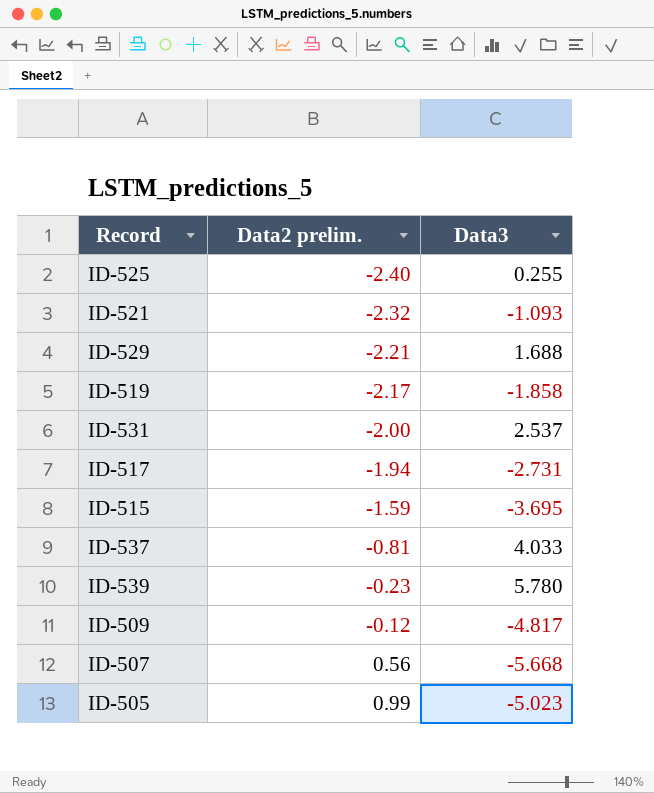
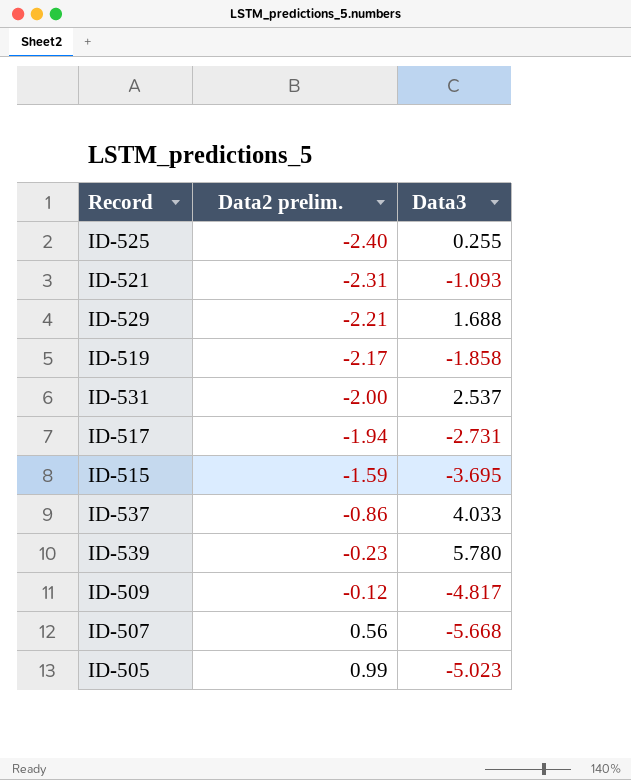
ID-521 | Data2 prelim.: -2.32 -> -2.31
ID-537 | Data2 prelim.: -0.81 -> -0.86

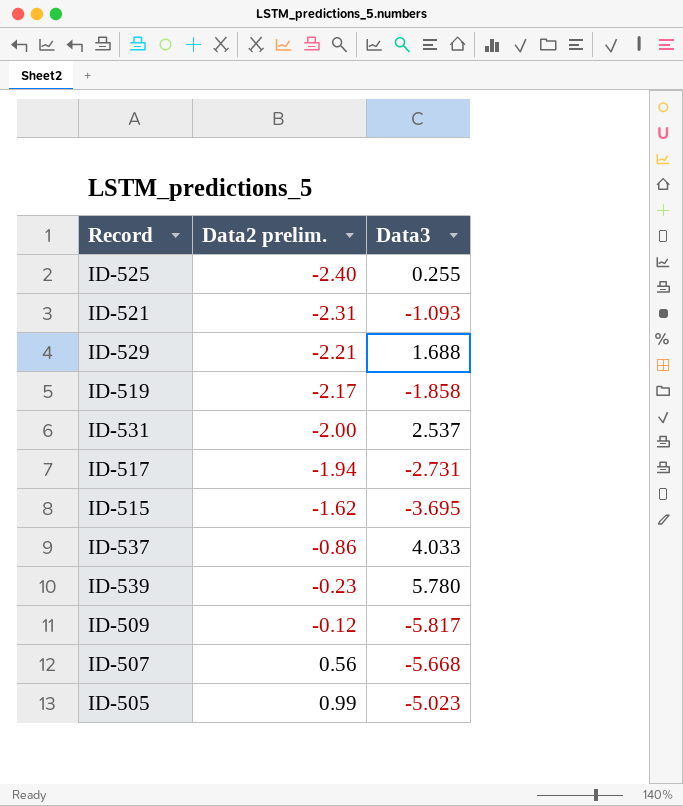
ID-515 | Data2 prelim.: -1.59 -> -1.62
ID-509 | Data3: -4.817 -> -5.817

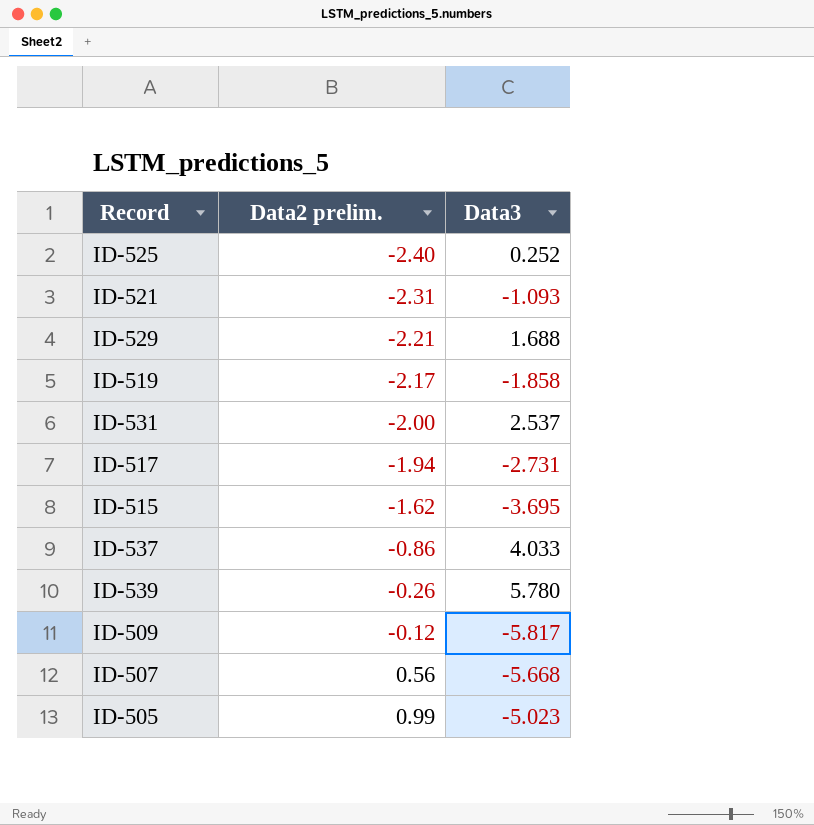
ID-525 | Data3: 0.255 -> 0.252
ID-539 | Data2 prelim.: -0.23 -> -0.26

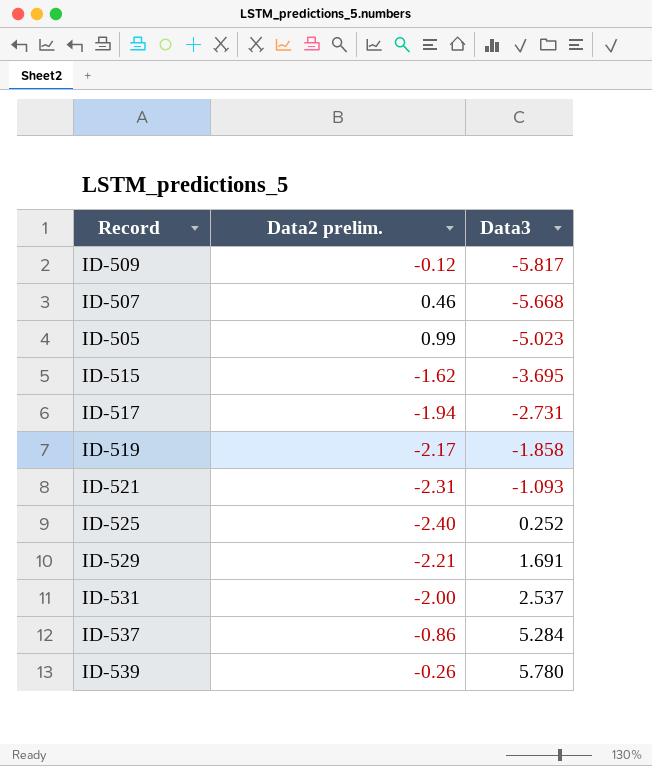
row order: Data2 prelim. ascending -> Data3 ascending
ID-507 | Data2 prelim.: 0.56 -> 0.46
ID-529 | Data3: 1.688 -> 1.691
ID-537 | Data3: 4.033 -> 5.284

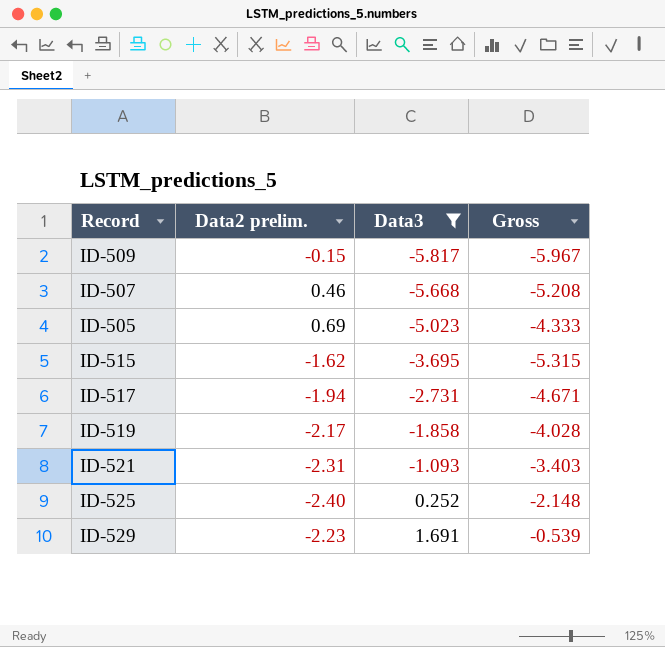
filter: none -> Data3 <= 1.691
column Gross | formula: none -> [Data2 prelim.] + [Data3]
ID-509 | Data2 prelim.: -0.12 -> -0.15
ID-505 | Data2 prelim.: 0.99 -> 0.69
ID-529 | Data2 prelim.: -2.21 -> -2.23

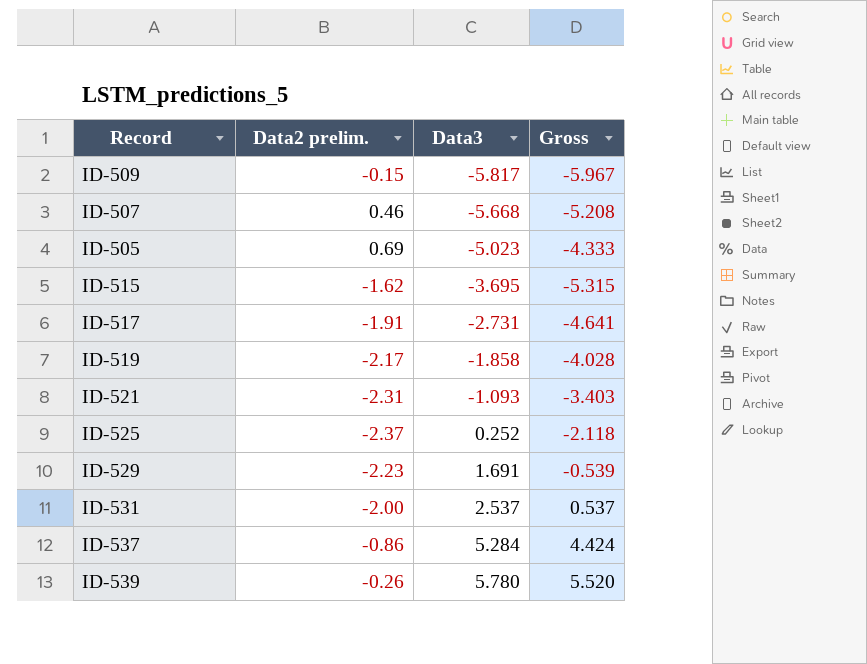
filter: Data3 <= 1.691 -> none
ID-517 | Data2 prelim.: -1.94 -> -1.91
ID-517 | Gross: -4.671 -> -4.641
ID-525 | Data2 prelim.: -2.40 -> -2.37
ID-525 | Gross: -2.148 -> -2.118

